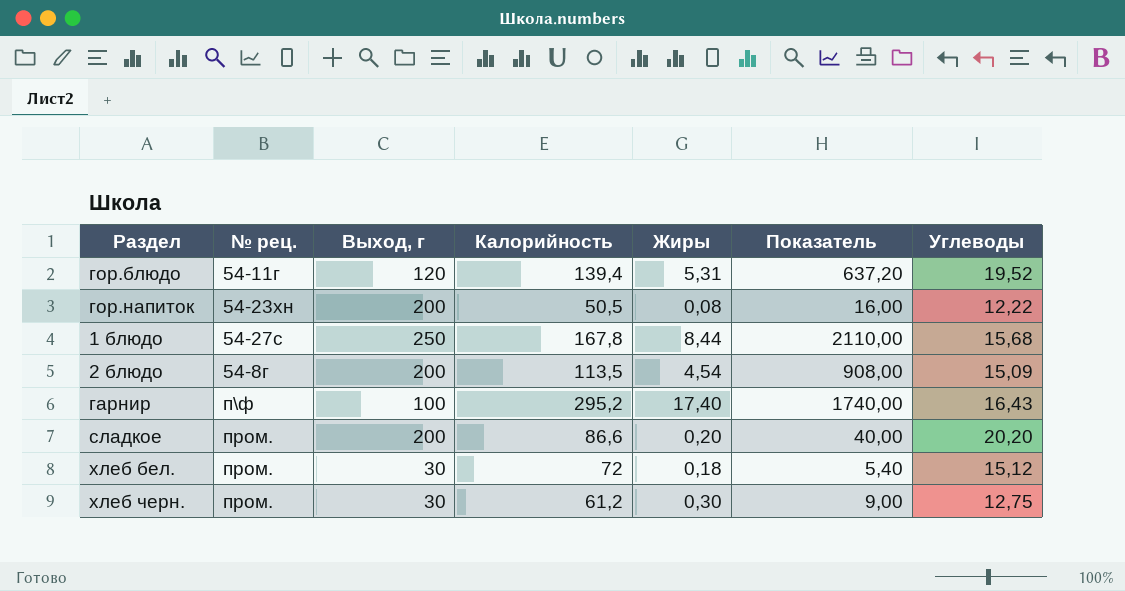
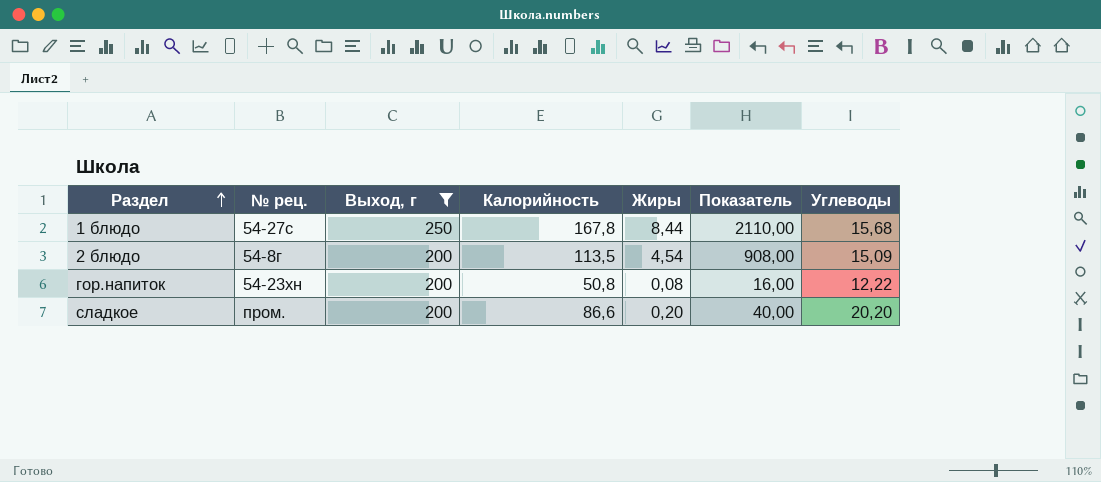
filter: none -> Выход, г >= 200
row order: none -> Раздел ascending
гор.напиток | Калорийность: 50,5 -> 50,8

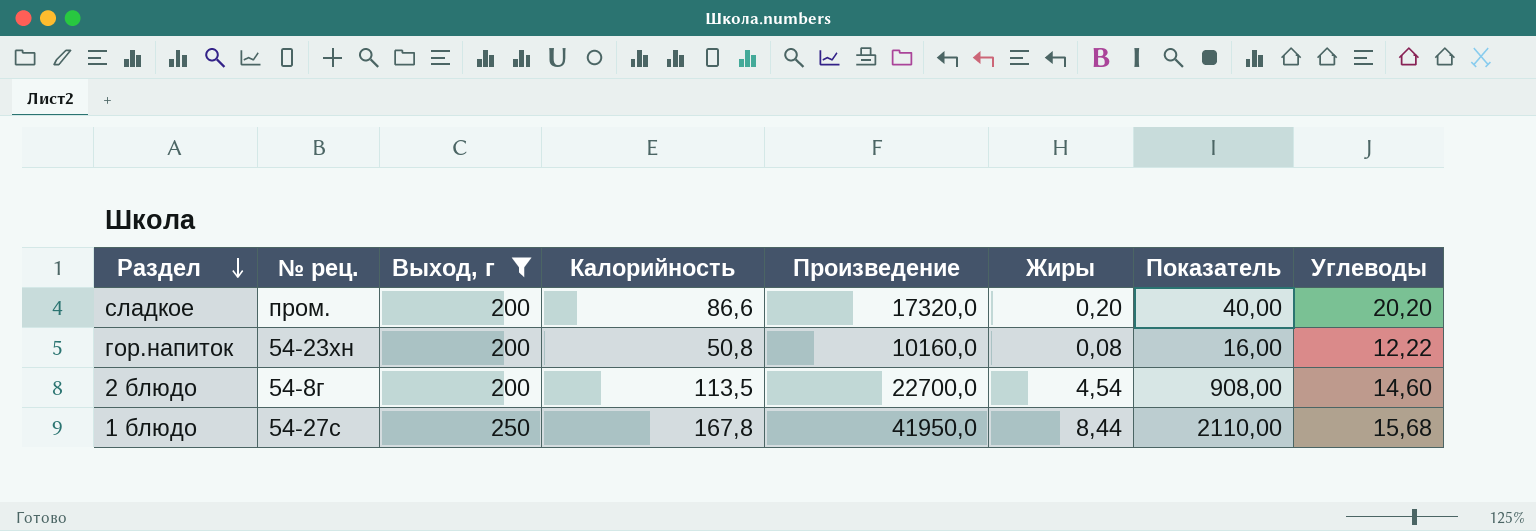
row order: Раздел ascending -> Раздел descending
column Произведение | formula: none -> [Выход, г] * [Калорийность]
2 блюдо | Углеводы: 15,09 -> 14,60

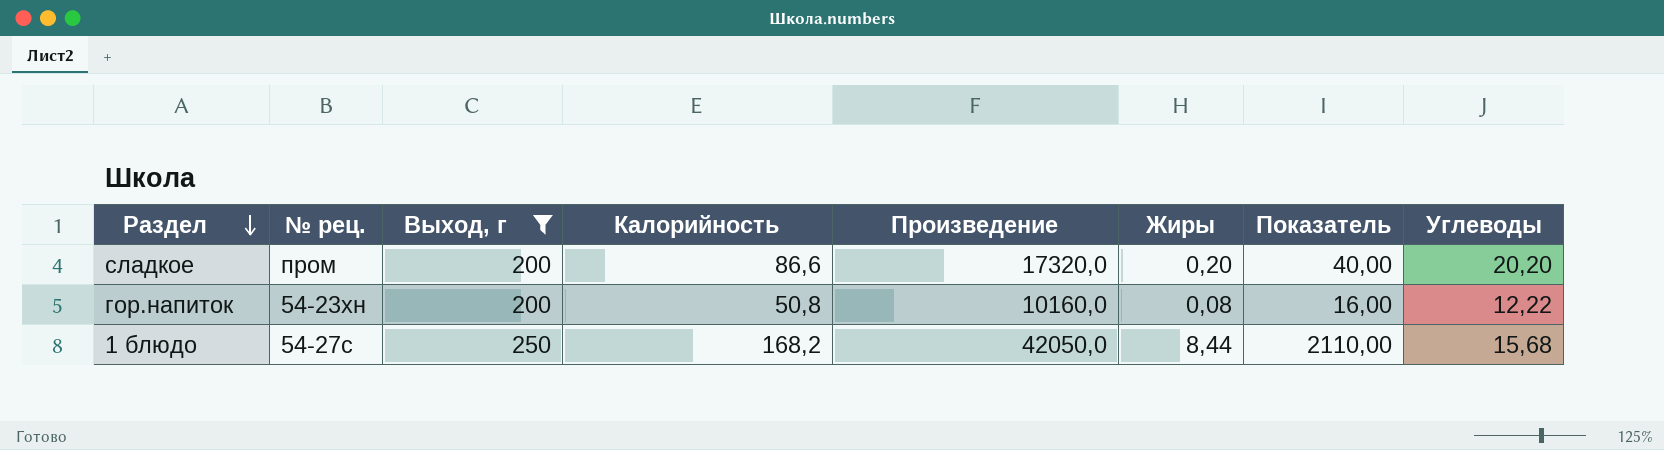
row 2 блюдо: 54-8г | 200 | 113,5 | 22700,0 | 4,54 | 908,00 | 14,60 -> none
сладкое | № рец.: пром. -> пром
1 блюдо | Калорийность: 167,8 -> 168,2
1 блюдо | Произведение: 41950,0 -> 42050,0

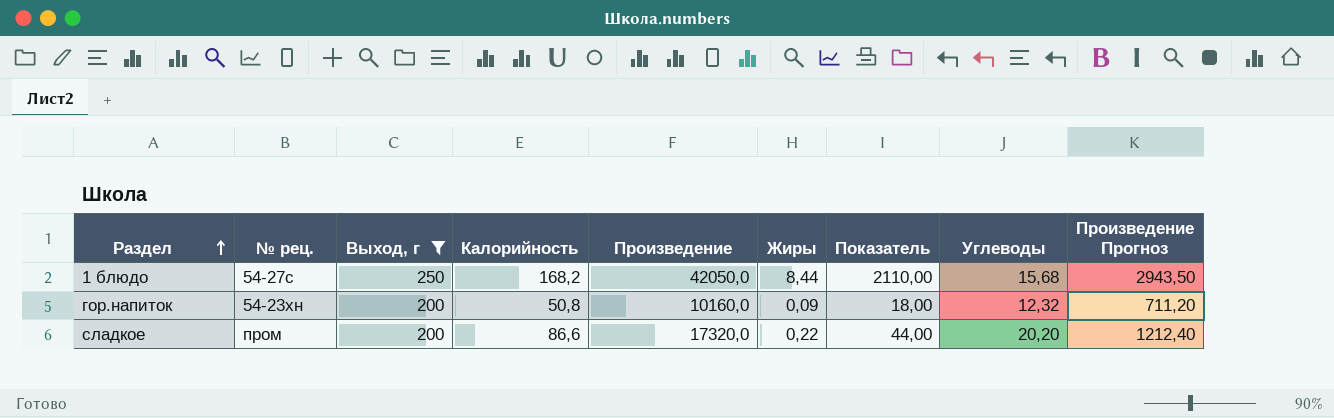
row order: Раздел descending -> Раздел ascending
column Произведение Прогноз | formula: none -> [Произведение] * 0,07
гор.напиток | Жиры: 0,08 -> 0,09
гор.напиток | Показатель: 16,00 -> 18,00
гор.напиток | Углеводы: 12,22 -> 12,32
сладкое | Жиры: 0,20 -> 0,22
сладкое | Показатель: 40,00 -> 44,00

